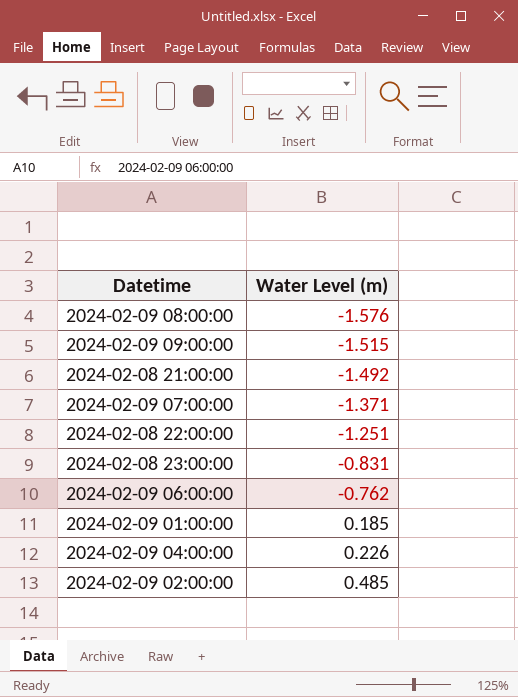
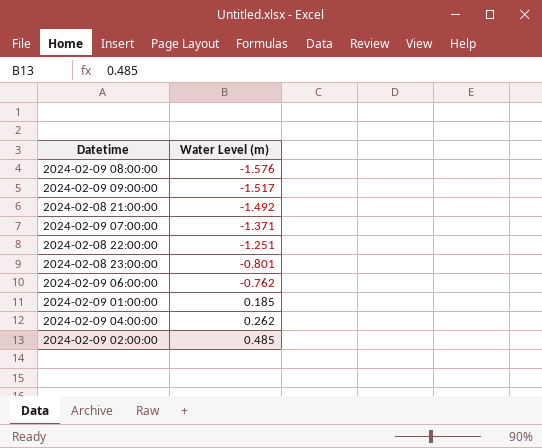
2024-02-09 09:00:00 | Water Level (m): -1.515 -> -1.517
2024-02-08 23:00:00 | Water Level (m): -0.831 -> -0.801
2024-02-09 04:00:00 | Water Level (m): 0.226 -> 0.262

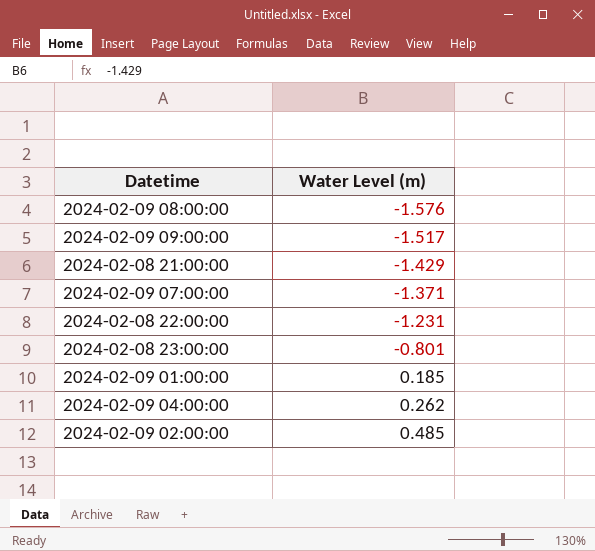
row 2024-02-09 06:00:00: -0.762 -> none
2024-02-08 21:00:00 | Water Level (m): -1.492 -> -1.429
2024-02-08 22:00:00 | Water Level (m): -1.251 -> -1.231

